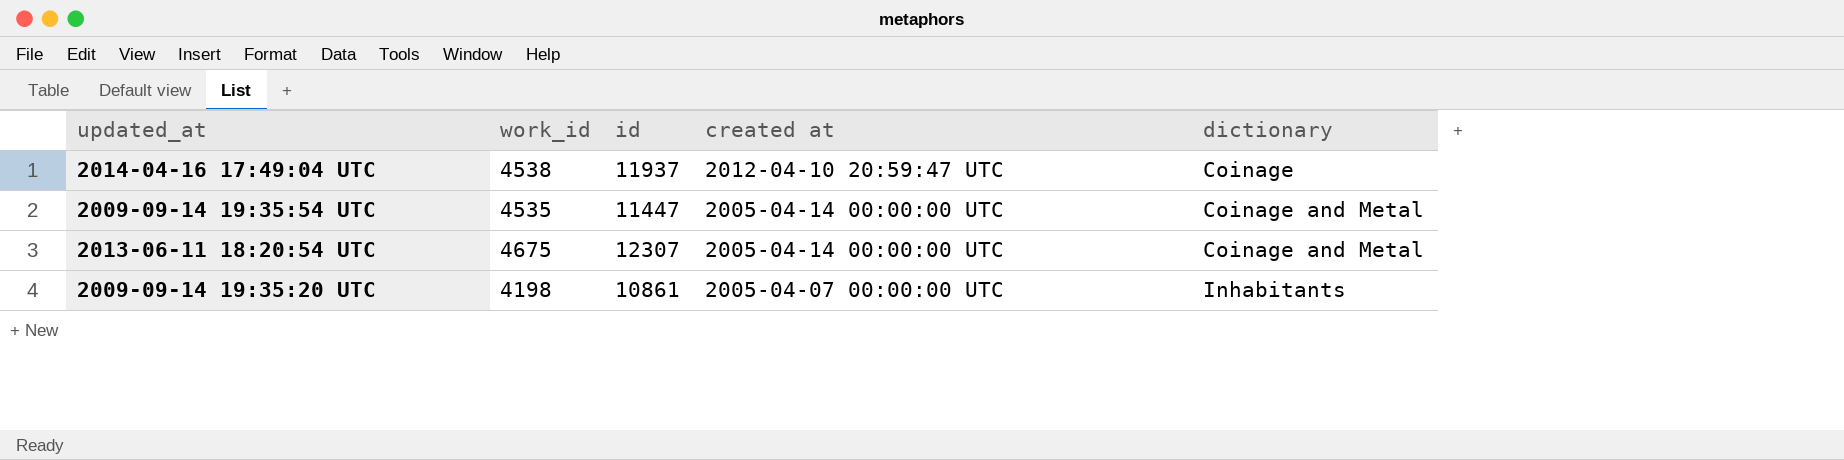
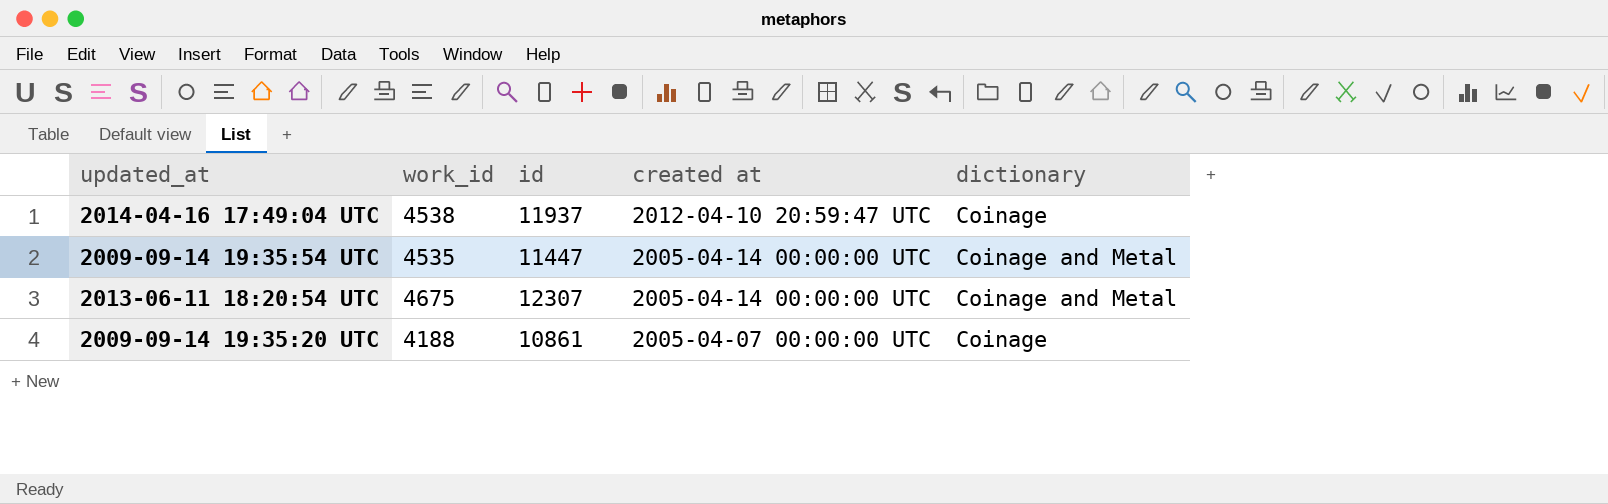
2009-09-14 19:35:20 UTC | work_id: 4198 -> 4188
2009-09-14 19:35:20 UTC | dictionary: Inhabitants -> Coinage

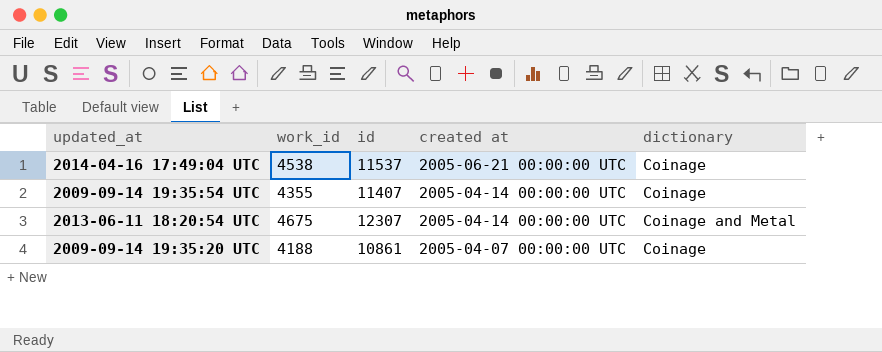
2014-04-16 17:49:04 UTC | id: 11937 -> 11537
2014-04-16 17:49:04 UTC | created at: 2012-04-10 20:59:47 UTC -> 2005-06-21 00:00:00 UTC
2009-09-14 19:35:54 UTC | work_id: 4535 -> 4355
2009-09-14 19:35:54 UTC | id: 11447 -> 11407
2009-09-14 19:35:54 UTC | dictionary: Coinage and Metal -> Coinage

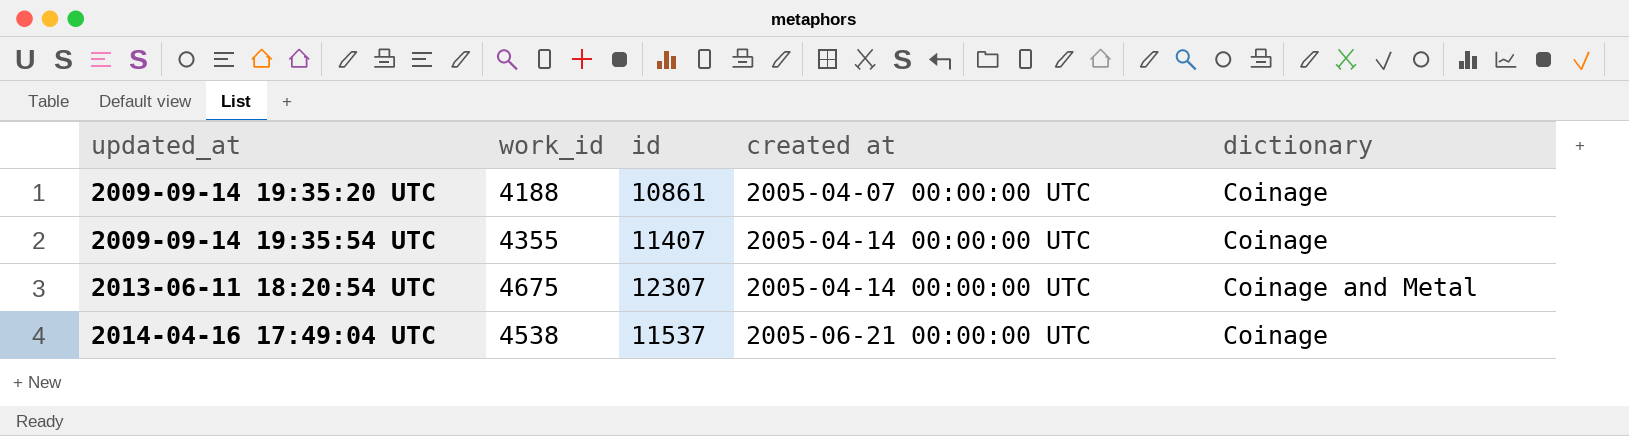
row order: created at descending -> updated_at ascending

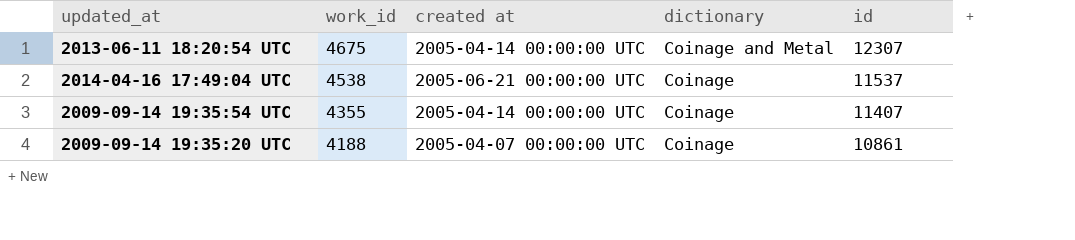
row order: updated_at ascending -> work_id descending
column id | position: 3 -> 5

